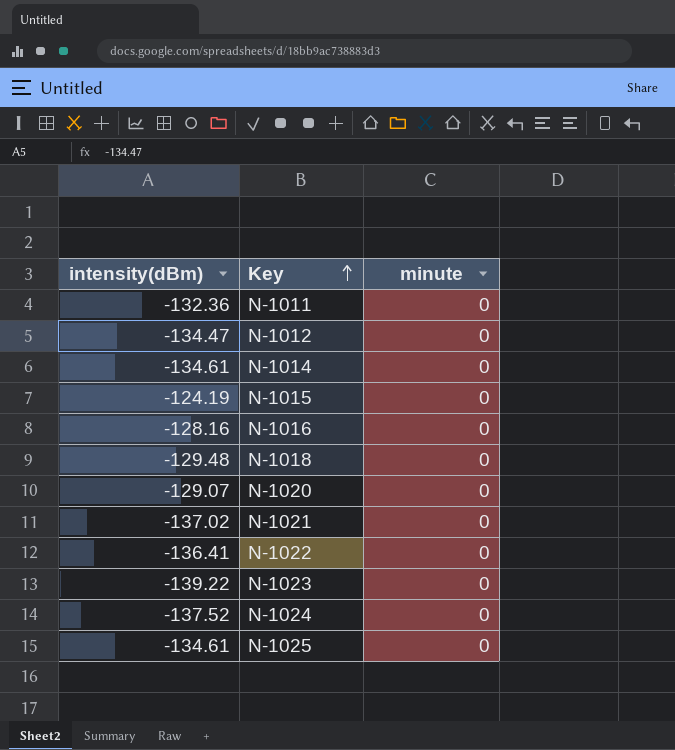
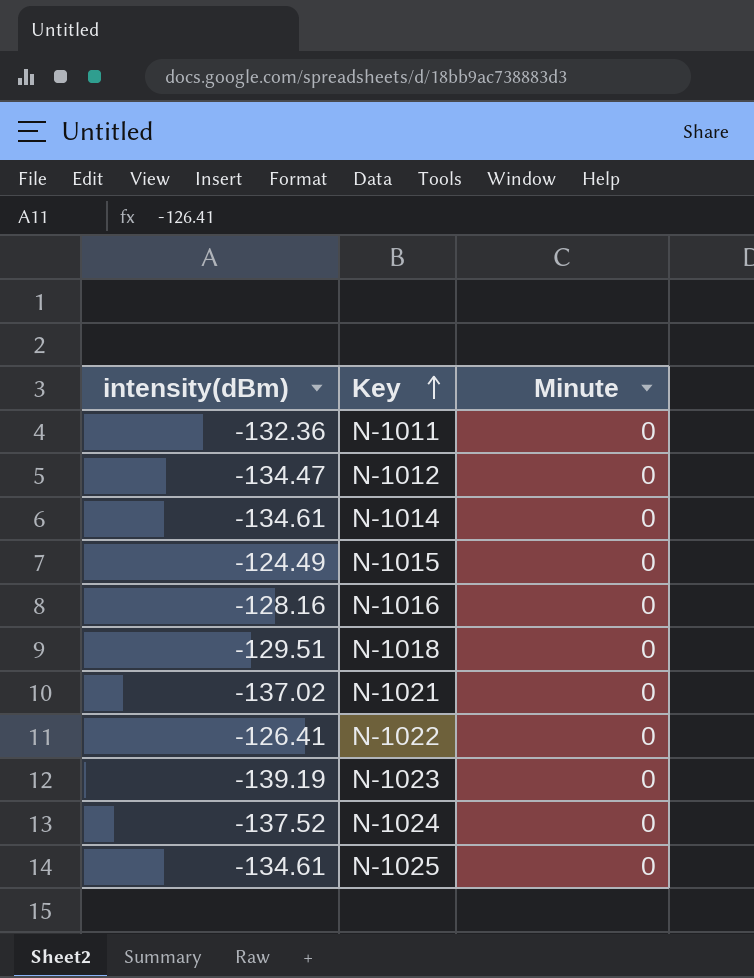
column name: minute -> Minute
row N-1020: -129.07 | 0 -> none
N-1015 | intensity(dBm): -124.19 -> -124.49
N-1018 | intensity(dBm): -129.48 -> -129.51
N-1022 | intensity(dBm): -136.41 -> -126.41
N-1023 | intensity(dBm): -139.22 -> -139.19

